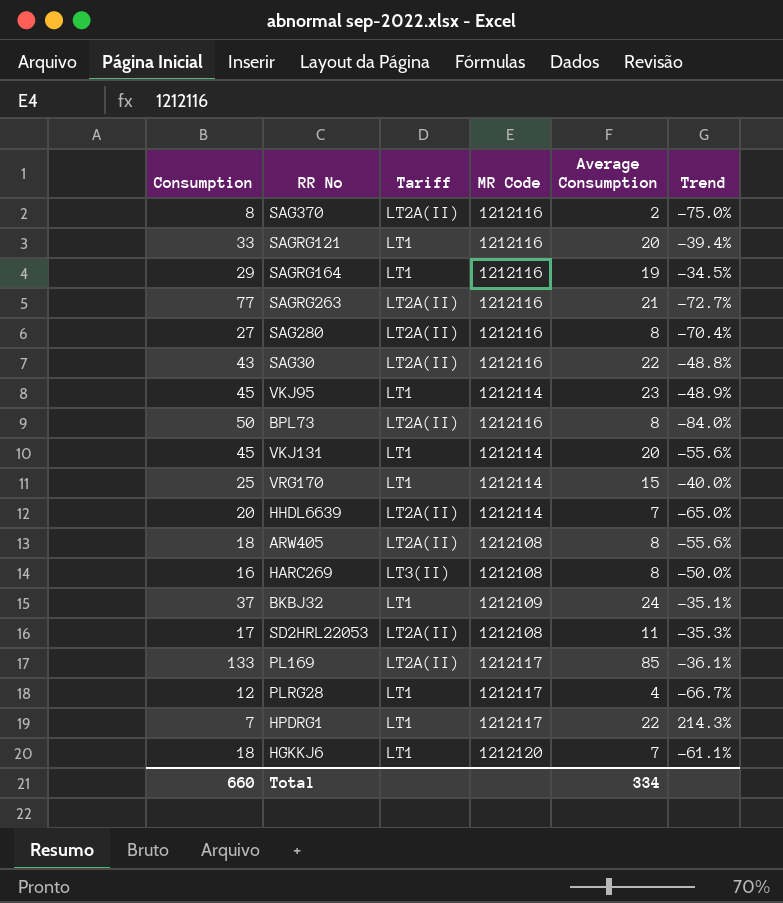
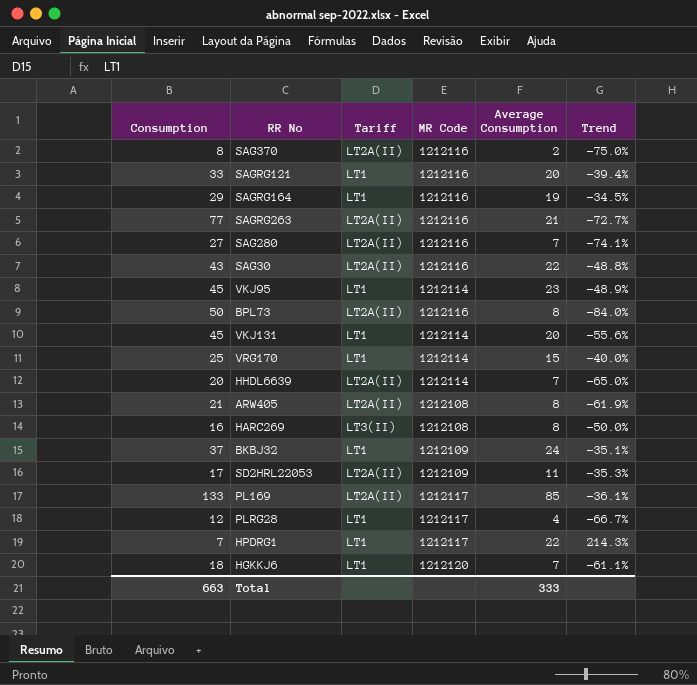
SAG280 | Average Consumption: 8 -> 7
SAG280 | Trend: -70.4% -> -74.1%
ARW405 | Consumption: 18 -> 21
ARW405 | Trend: -55.6% -> -61.9%
SD2HRL22053 | MR Code: 1212108 -> 1212109
Total | Consumption: 660 -> 663
Total | Average Consumption: 334 -> 333

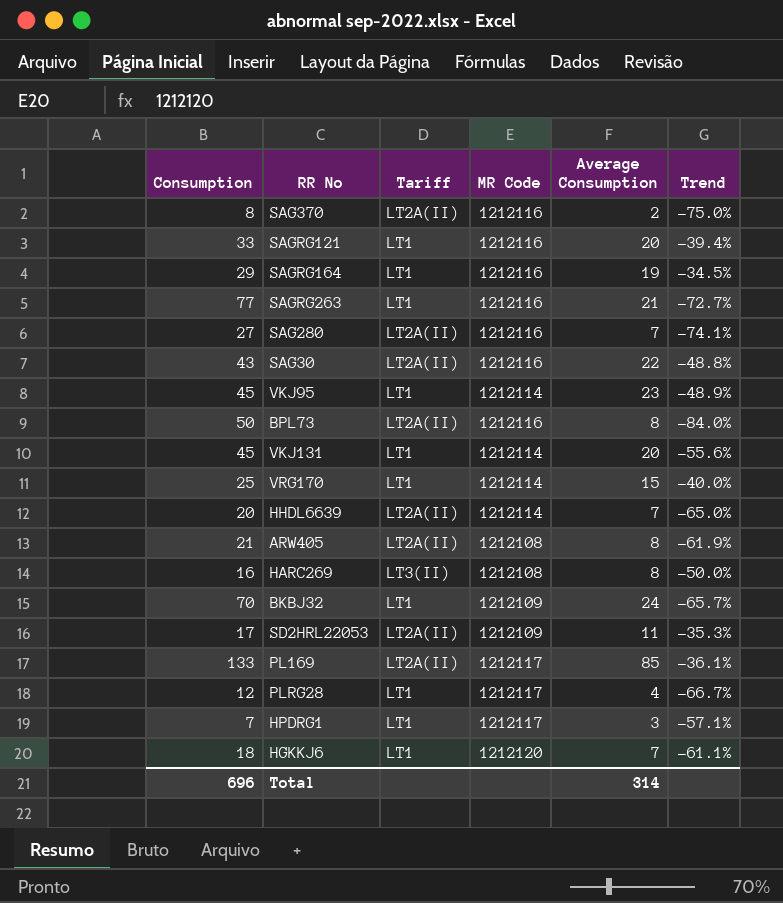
SAGRG263 | Tariff: LT2A(II) -> LT1
BKBJ32 | Consumption: 37 -> 70
BKBJ32 | Trend: -35.1% -> -65.7%
HPDRG1 | Average Consumption: 22 -> 3
HPDRG1 | Trend: 214.3% -> -57.1%
Total | Consumption: 663 -> 696
Total | Average Consumption: 333 -> 314

